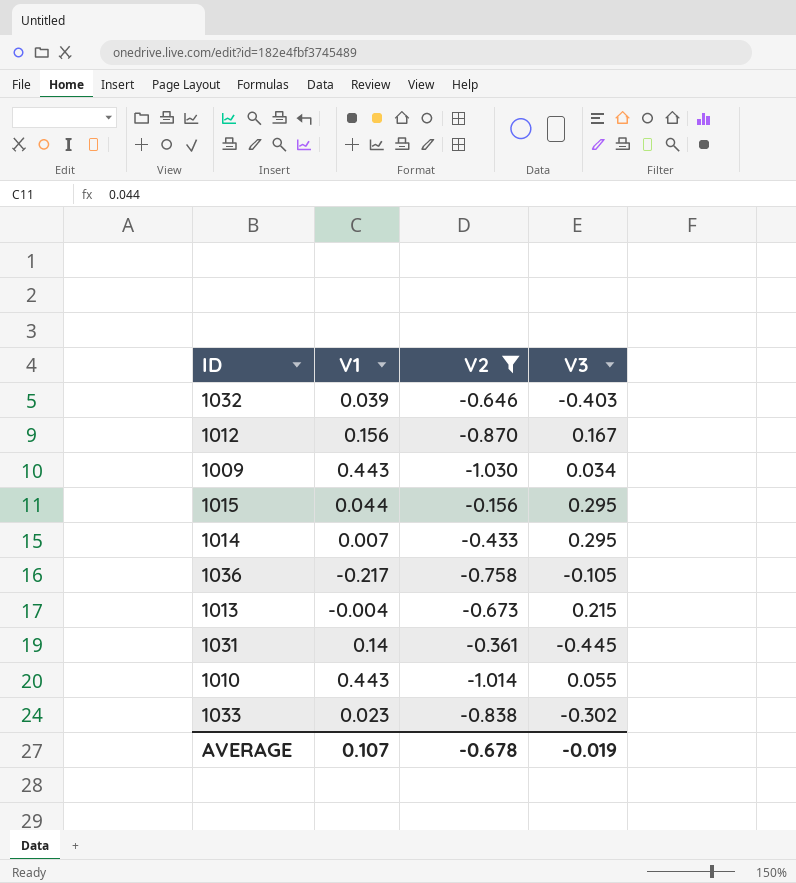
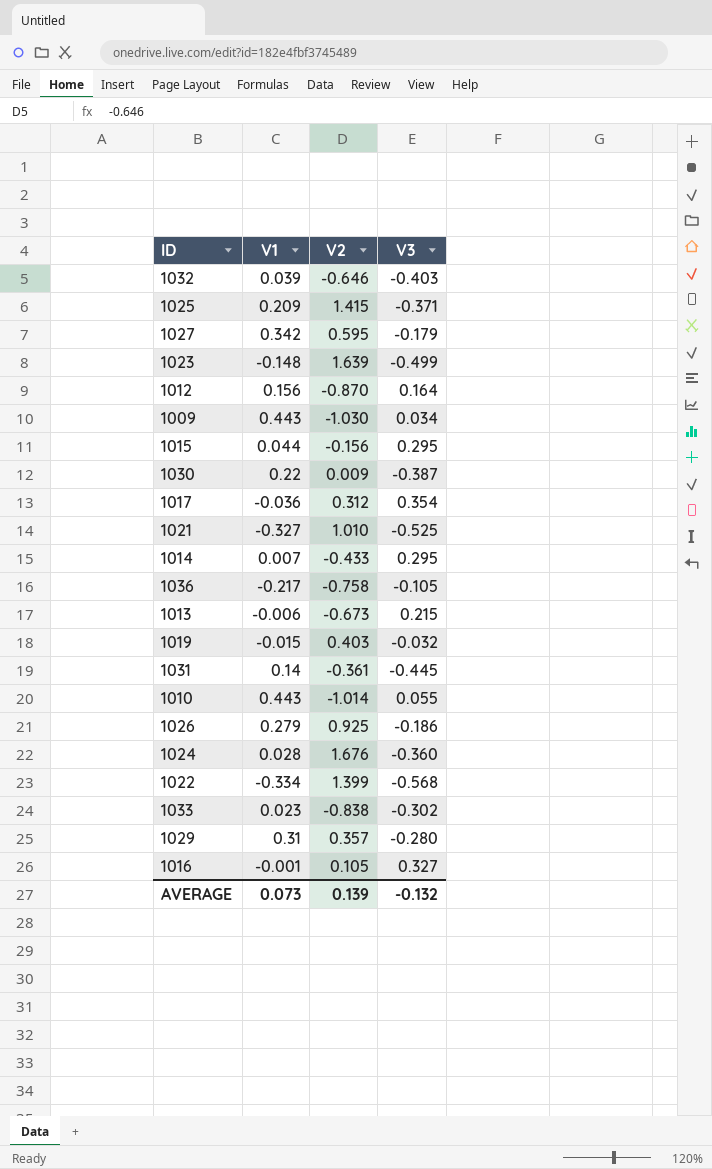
filter: V2 <= -0.156 -> none
1012 | V3: 0.167 -> 0.164
1013 | V1: -0.004 -> -0.006
AVERAGE | V1: 0.107 -> 0.073
AVERAGE | V2: -0.678 -> 0.139
AVERAGE | V3: -0.019 -> -0.132

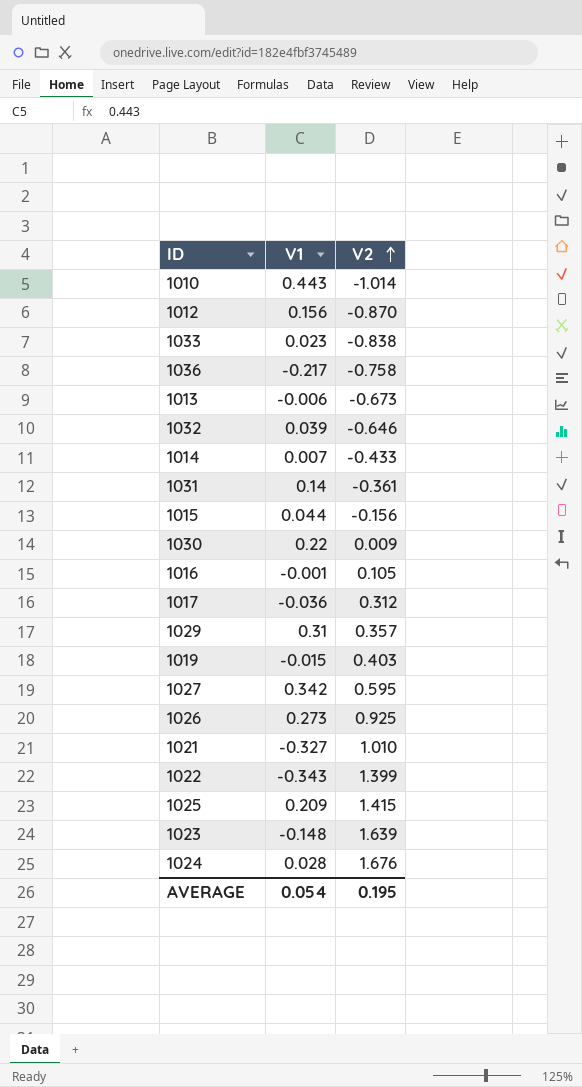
row order: none -> V2 ascending
column V3 | position: 4 -> none
row 1009: 0.443 | -1.030 | 0.034 -> none
1026 | V1: 0.279 -> 0.273
1022 | V1: -0.334 -> -0.343
AVERAGE | V1: 0.073 -> 0.054
AVERAGE | V2: 0.139 -> 0.195

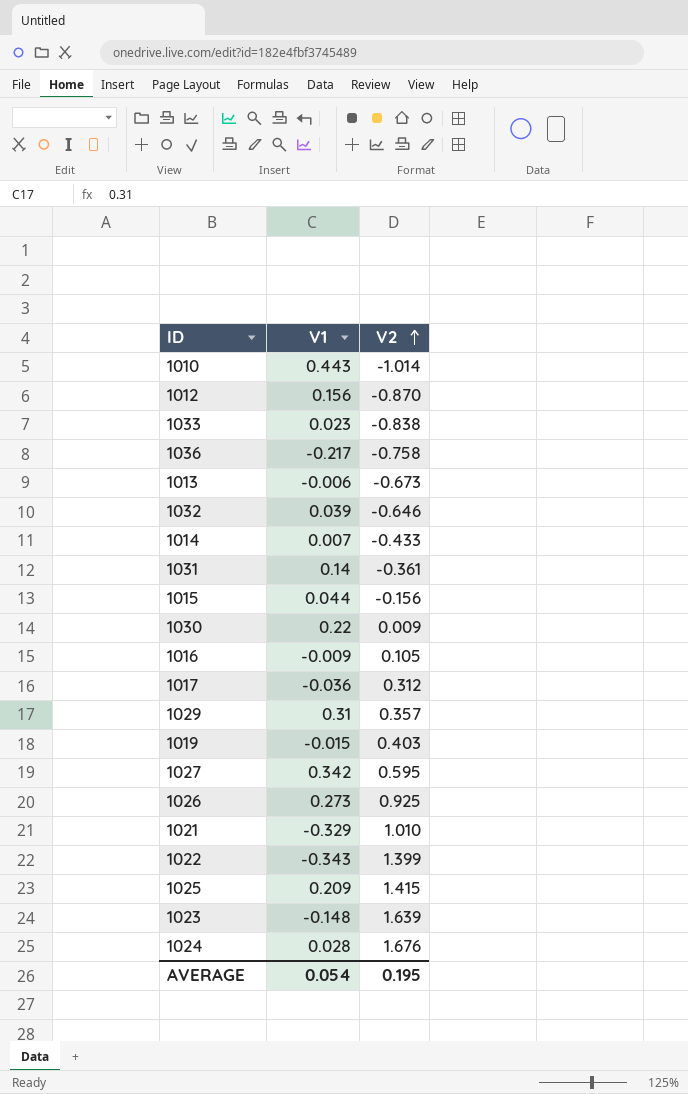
1016 | V1: -0.001 -> -0.009
1021 | V1: -0.327 -> -0.329

